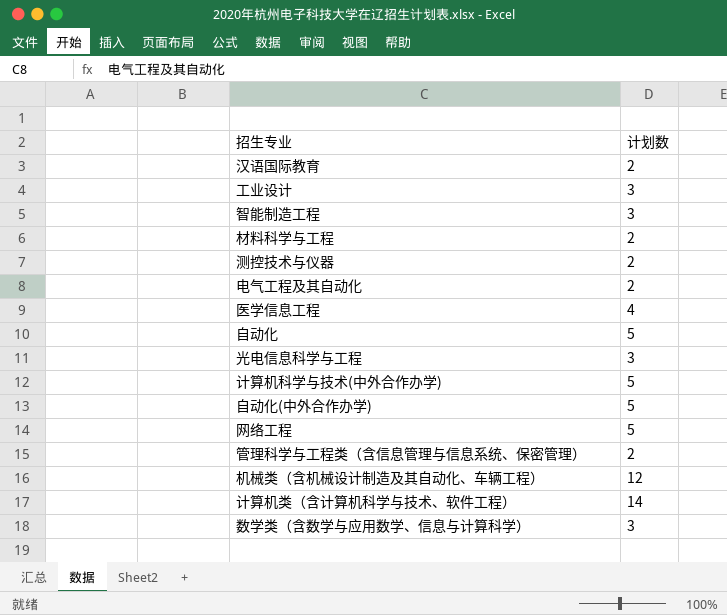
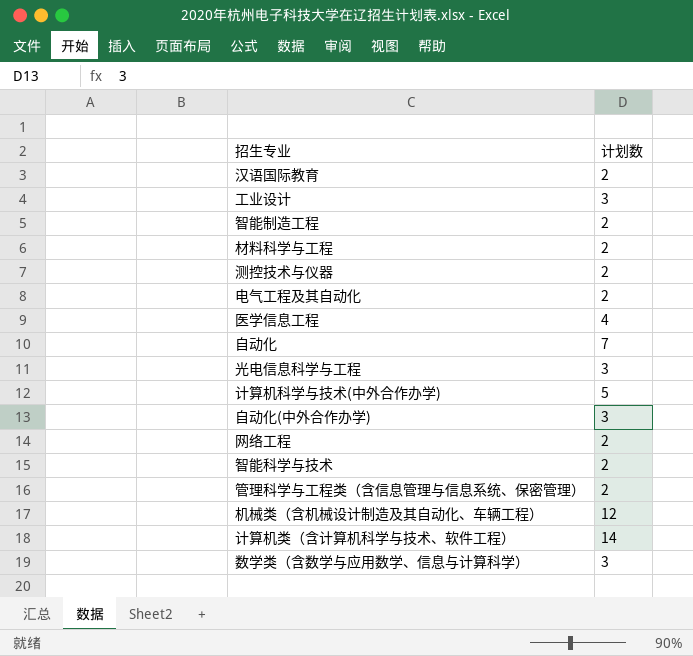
智能制造工程 | 计划数: 3 -> 2
自动化 | 计划数: 5 -> 7
自动化(中外合作办学) | 计划数: 5 -> 3
网络工程 | 计划数: 5 -> 2
row 智能科学与技术: none -> 2

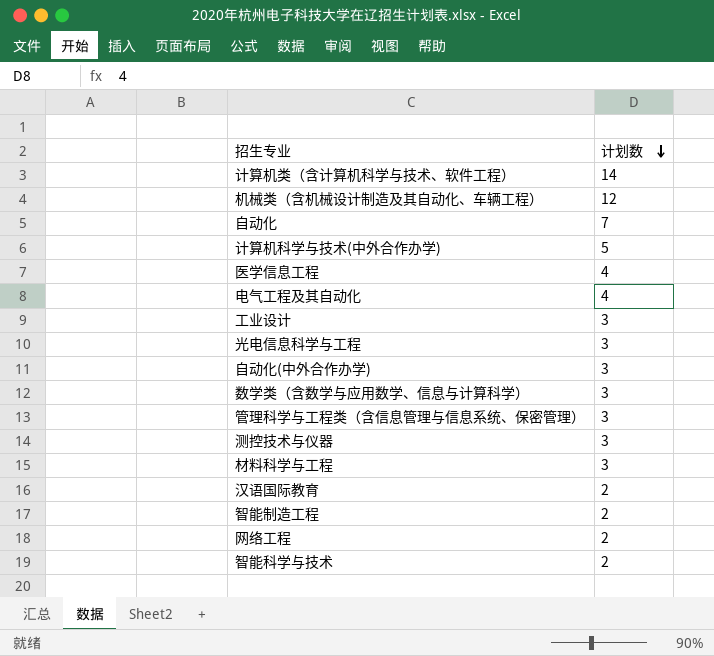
row order: none -> 计划数 descending
电气工程及其自动化 | 计划数: 2 -> 4
管理科学与工程类（含信息管理与信息系统、保密管理） | 计划数: 2 -> 3
测控技术与仪器 | 计划数: 2 -> 3
材料科学与工程 | 计划数: 2 -> 3

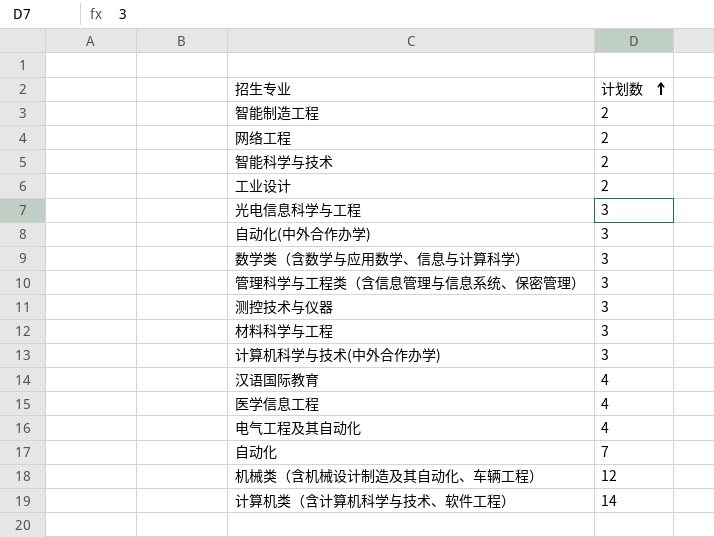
row order: 计划数 descending -> 计划数 ascending
工业设计 | 计划数: 3 -> 2
计算机科学与技术(中外合作办学) | 计划数: 5 -> 3
汉语国际教育 | 计划数: 2 -> 4

